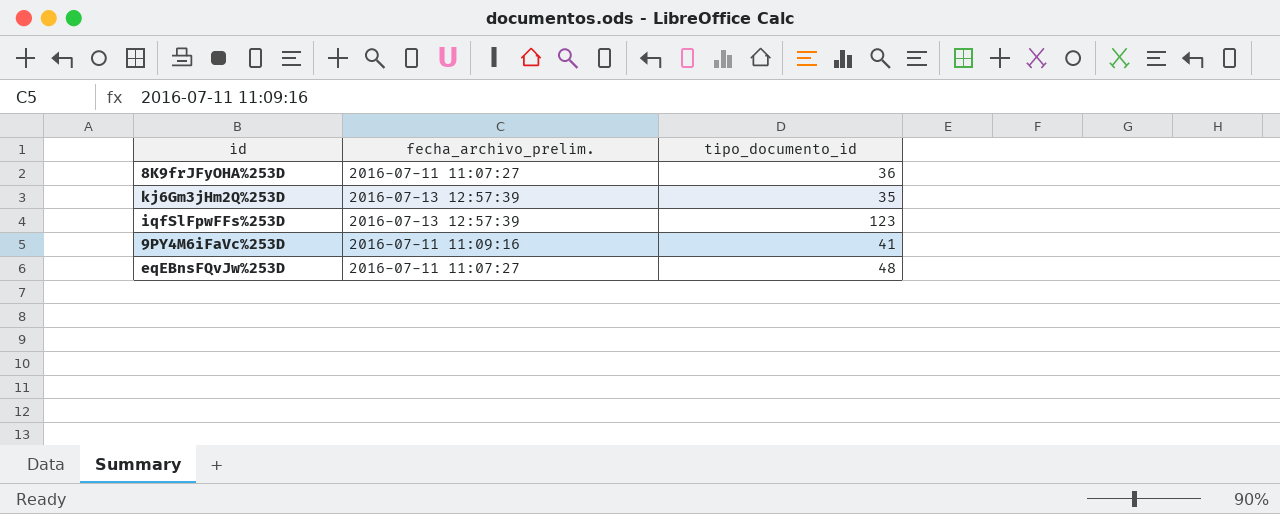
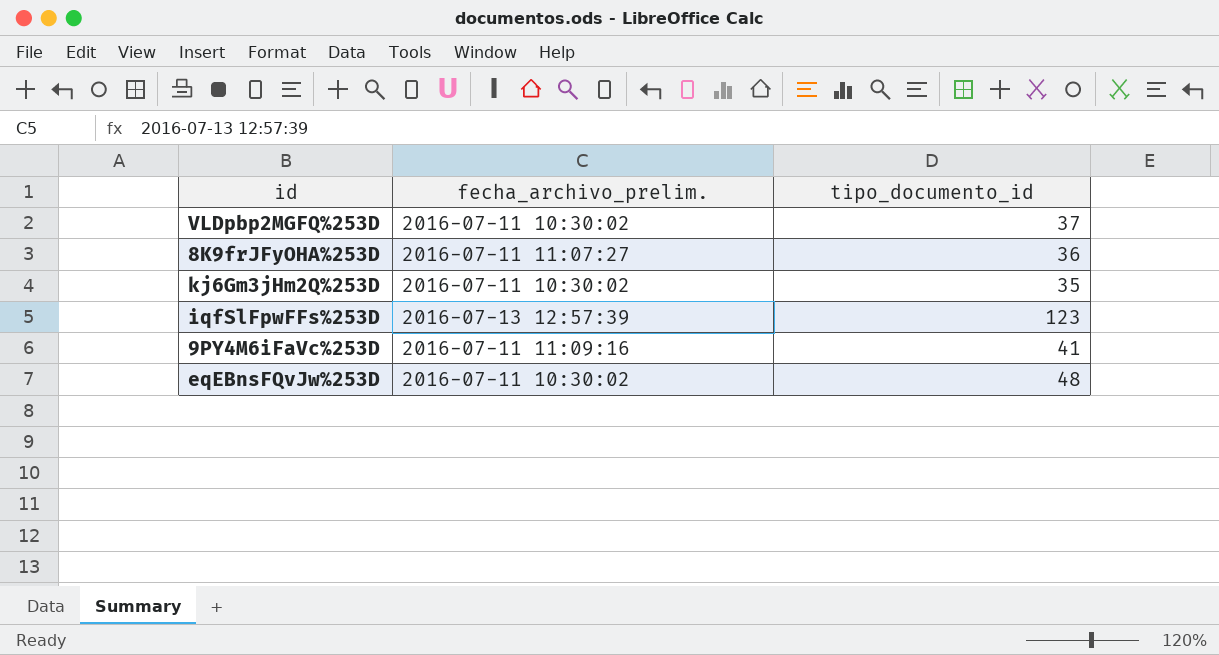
row VLDpbp2MGFQ%253D: none -> 2016-07-11 10:30:02 | 37
kj6Gm3jHm2Q%253D | fecha_archivo_prelim.: 2016-07-13 12:57:39 -> 2016-07-11 10:30:02
eqEBnsFQvJw%253D | fecha_archivo_prelim.: 2016-07-11 11:07:27 -> 2016-07-11 10:30:02

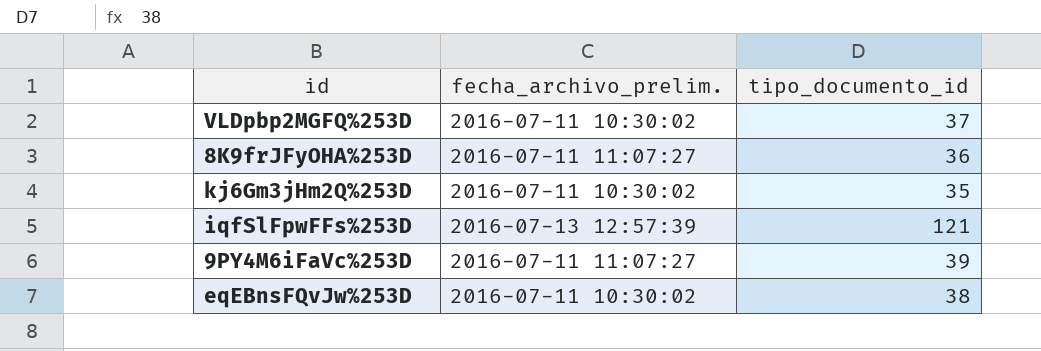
iqfSlFpwFFs%253D | tipo_documento_id: 123 -> 121
9PY4M6iFaVc%253D | fecha_archivo_prelim.: 2016-07-11 11:09:16 -> 2016-07-11 11:07:27
9PY4M6iFaVc%253D | tipo_documento_id: 41 -> 39
eqEBnsFQvJw%253D | tipo_documento_id: 48 -> 38

